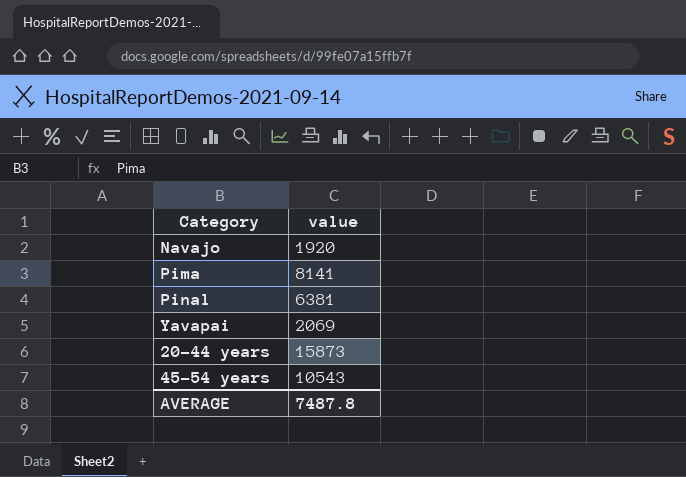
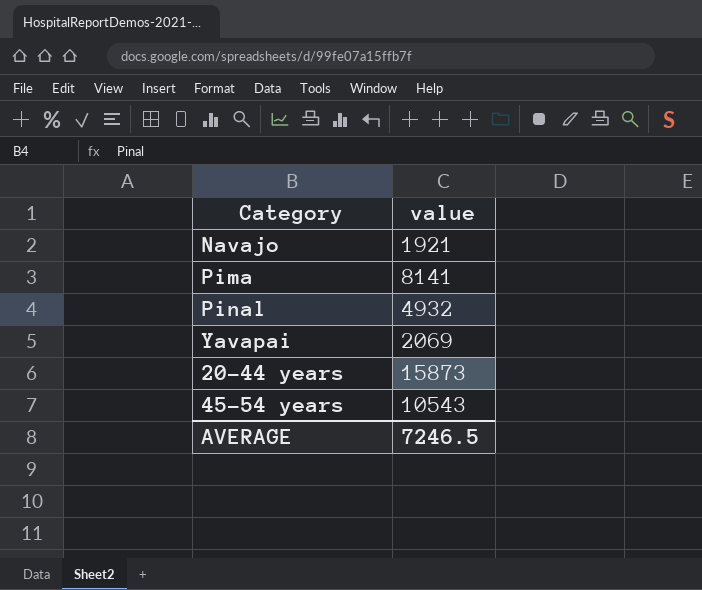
Navajo | value: 1920 -> 1921
Pinal | value: 6381 -> 4932
AVERAGE | value: 7487.8 -> 7246.5

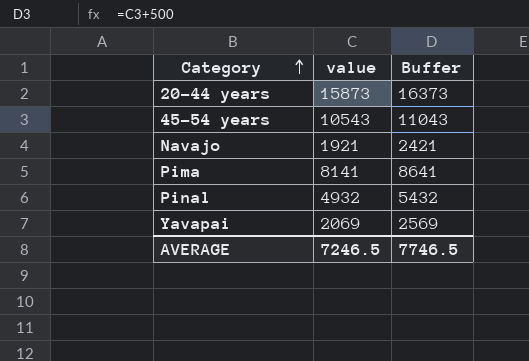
row order: none -> Category ascending
column Buffer | formula: none -> [value] + 500

